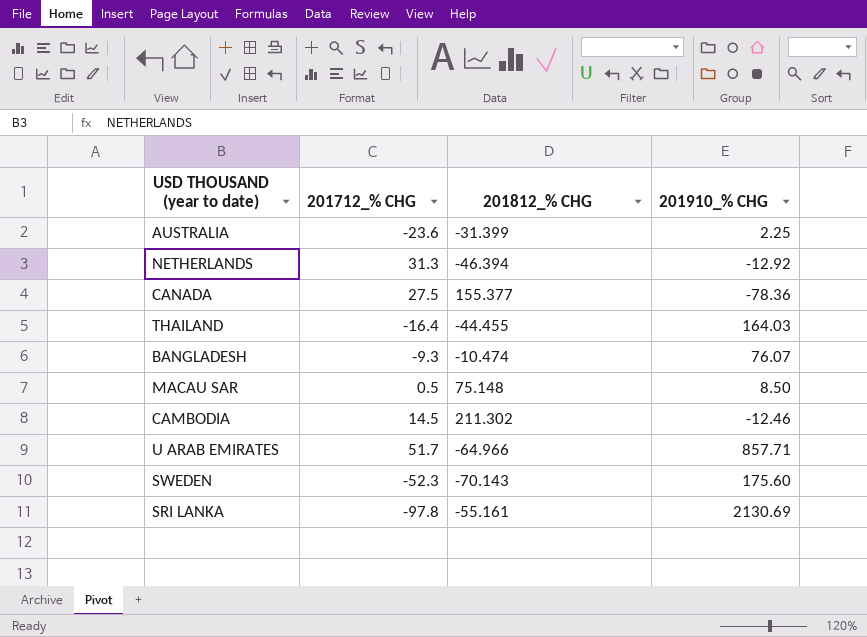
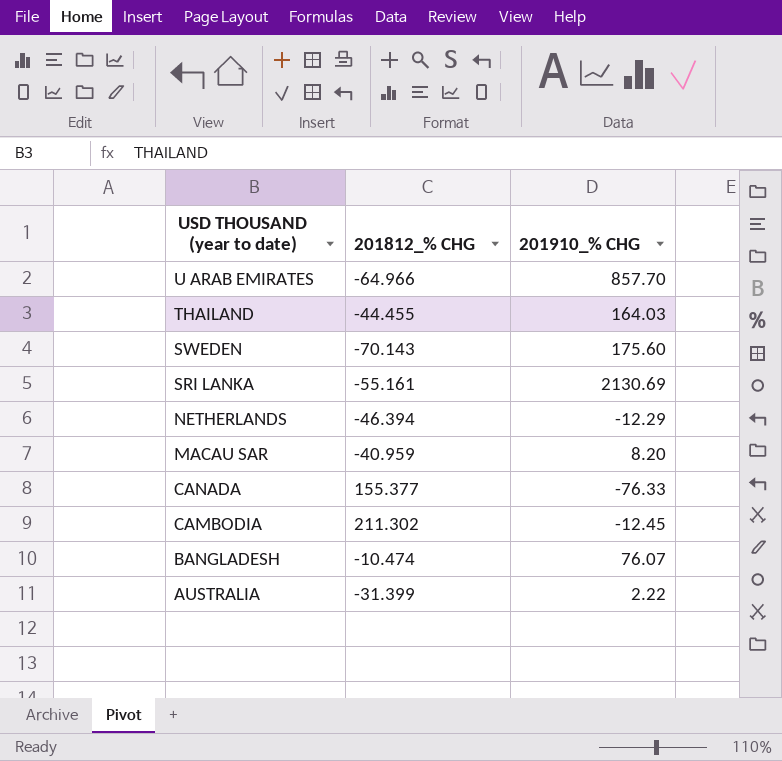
row order: none -> USD THOUSAND (year to date) descending
column 201712_% CHG | position: 2 -> none
U ARAB EMIRATES | 201910_% CHG: 857.71 -> 857.70
NETHERLANDS | 201910_% CHG: -12.92 -> -12.29
MACAU SAR | 201812_% CHG: 75.148 -> -40.959
MACAU SAR | 201910_% CHG: 8.50 -> 8.20
CANADA | 201910_% CHG: -78.36 -> -76.33
CAMBODIA | 201910_% CHG: -12.46 -> -12.45
AUSTRALIA | 201910_% CHG: 2.25 -> 2.22

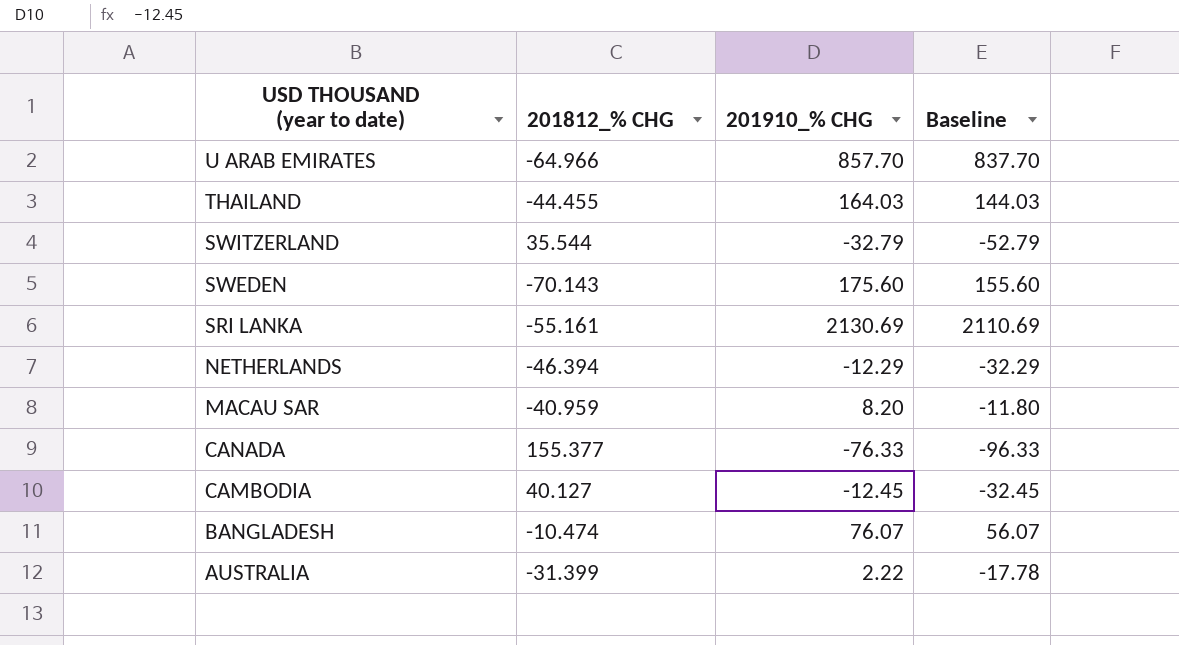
column Baseline | formula: none -> [201910_% CHG] - 20
row SWITZERLAND: none -> 35.544 | -32.79 | -52.79
CAMBODIA | 201812_% CHG: 211.302 -> 40.127

